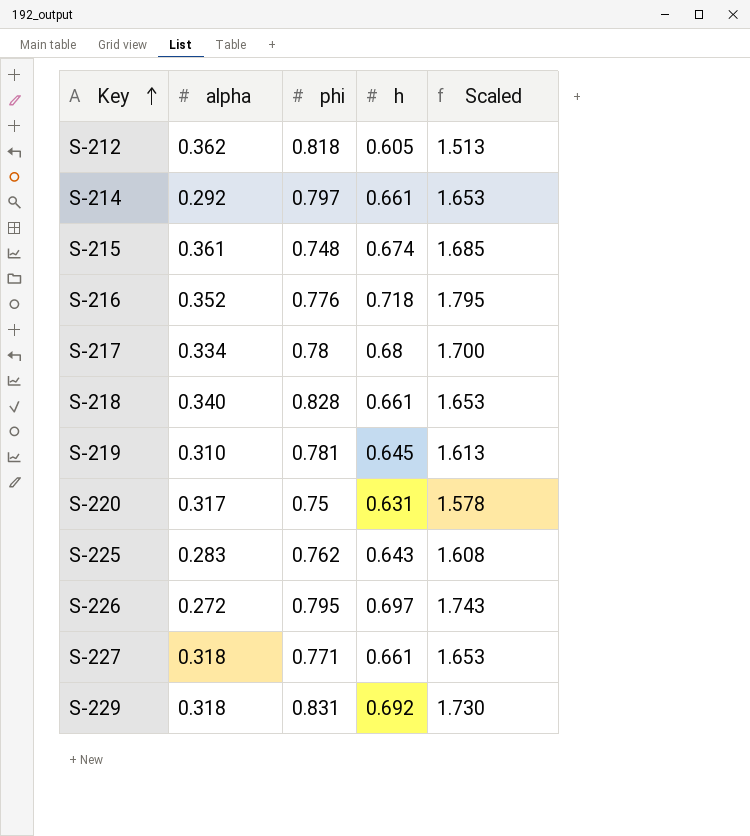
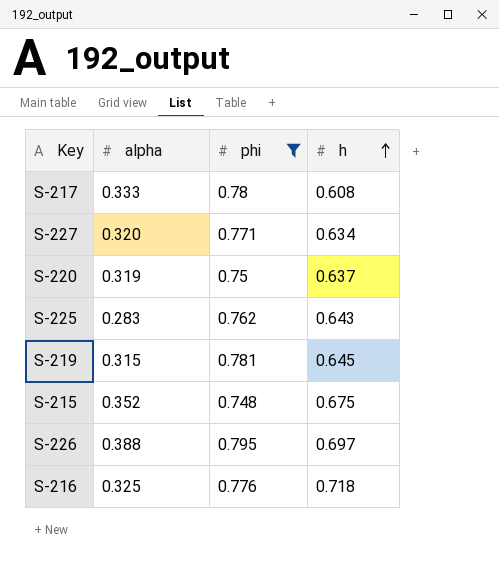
filter: none -> phi <= 0.795
row order: Key ascending -> h ascending
column Scaled | formula: [h] * 2.5 -> none
S-217 | alpha: 0.334 -> 0.333
S-217 | h: 0.68 -> 0.608
S-227 | alpha: 0.318 -> 0.320
S-227 | h: 0.661 -> 0.634
S-220 | alpha: 0.317 -> 0.319
S-220 | h: 0.631 -> 0.637
S-219 | alpha: 0.310 -> 0.315
S-215 | alpha: 0.361 -> 0.352
S-215 | h: 0.674 -> 0.675
S-226 | alpha: 0.272 -> 0.388
S-216 | alpha: 0.352 -> 0.325

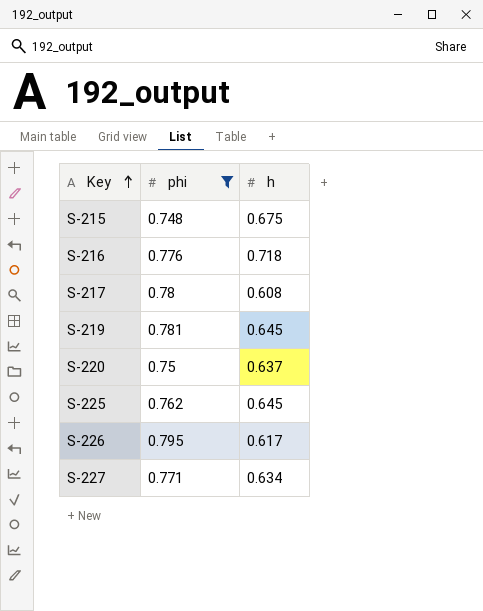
row order: h ascending -> Key ascending
column alpha | position: 2 -> none
S-225 | h: 0.643 -> 0.645
S-226 | h: 0.697 -> 0.617

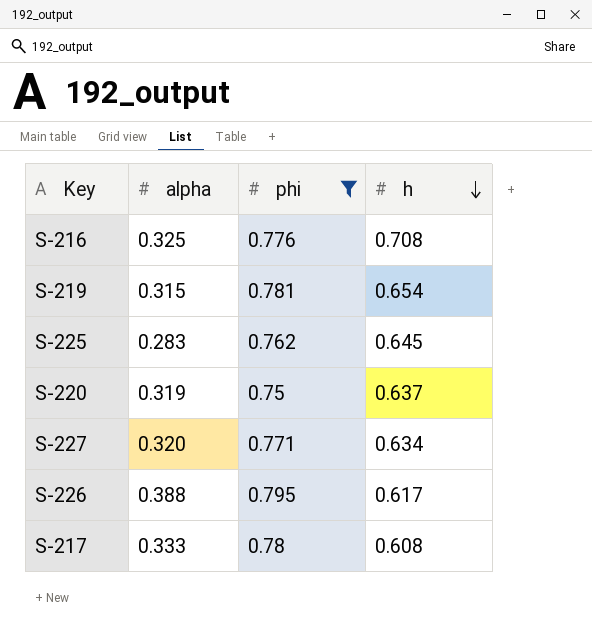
row order: Key ascending -> h descending
column alpha | position: none -> 2
row S-215: 0.748 | 0.675 -> none
S-216 | h: 0.718 -> 0.708
S-219 | h: 0.645 -> 0.654

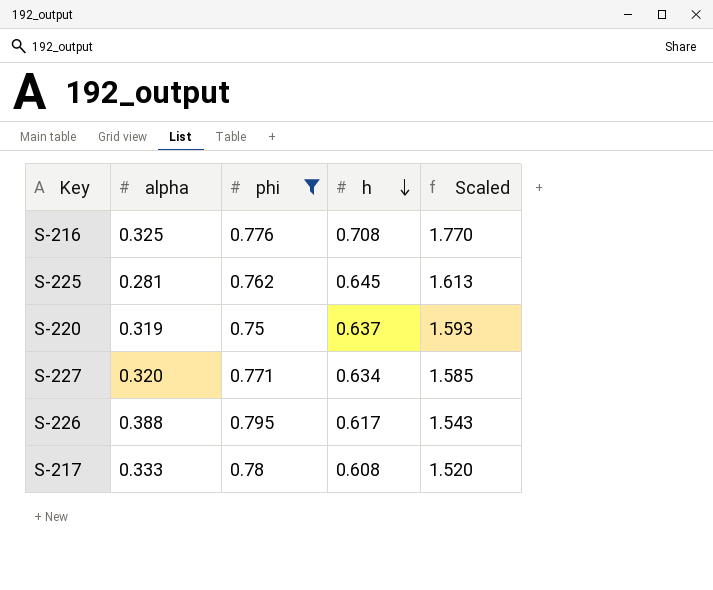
column Scaled | formula: none -> [h] * 2.5
row S-219: 0.315 | 0.781 | 0.654 -> none
S-225 | alpha: 0.283 -> 0.281

